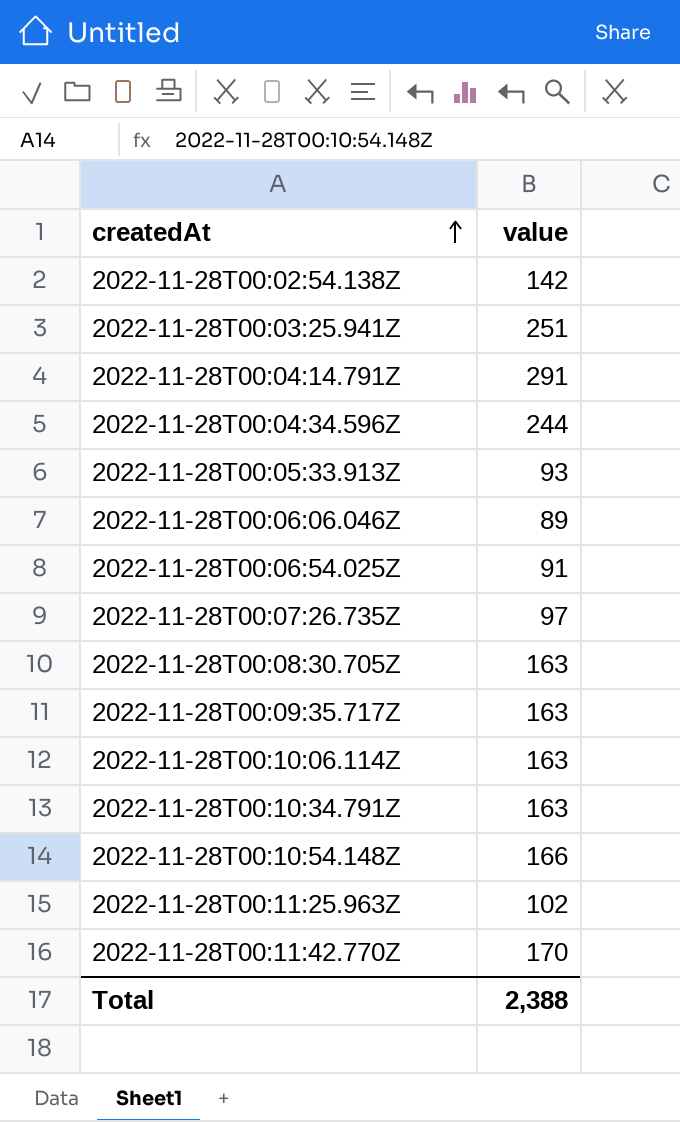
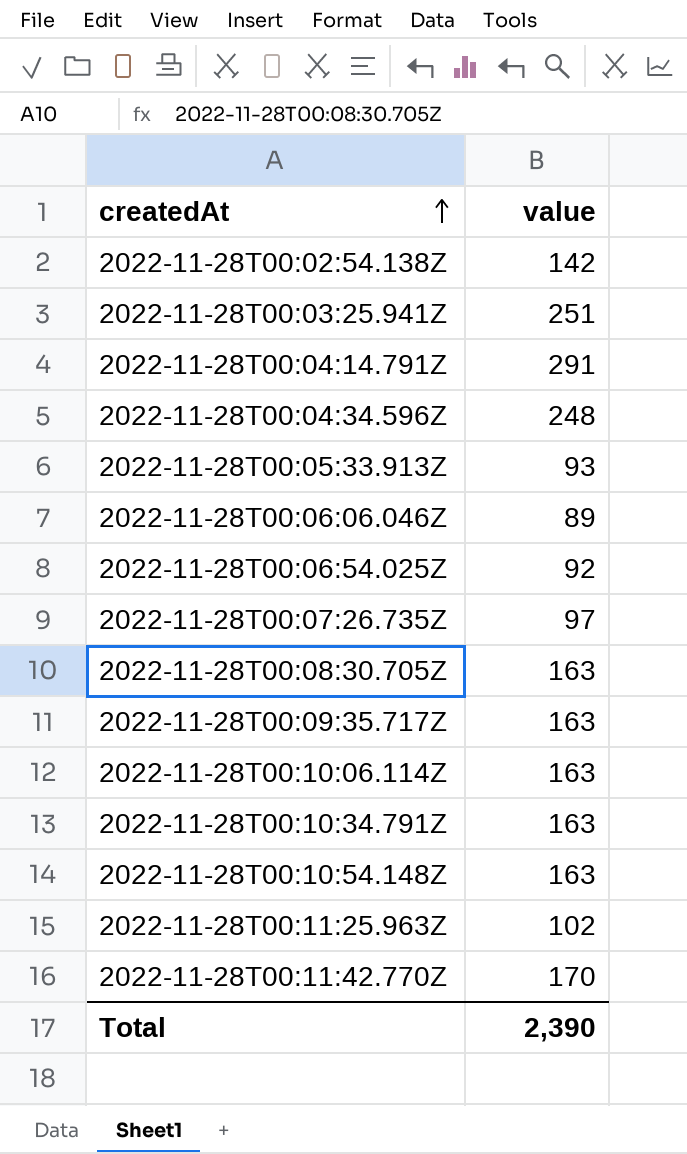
2022-11-28T00:04:34.596Z | value: 244 -> 248
2022-11-28T00:06:54.025Z | value: 91 -> 92
2022-11-28T00:10:54.148Z | value: 166 -> 163
Total | value: 2,388 -> 2,390

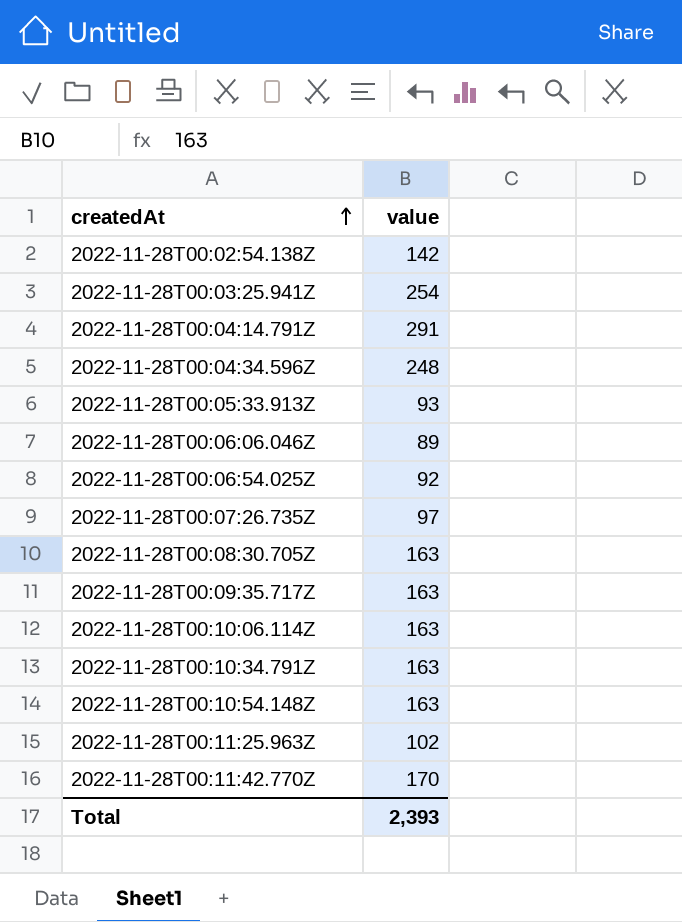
2022-11-28T00:03:25.941Z | value: 251 -> 254
Total | value: 2,390 -> 2,393

